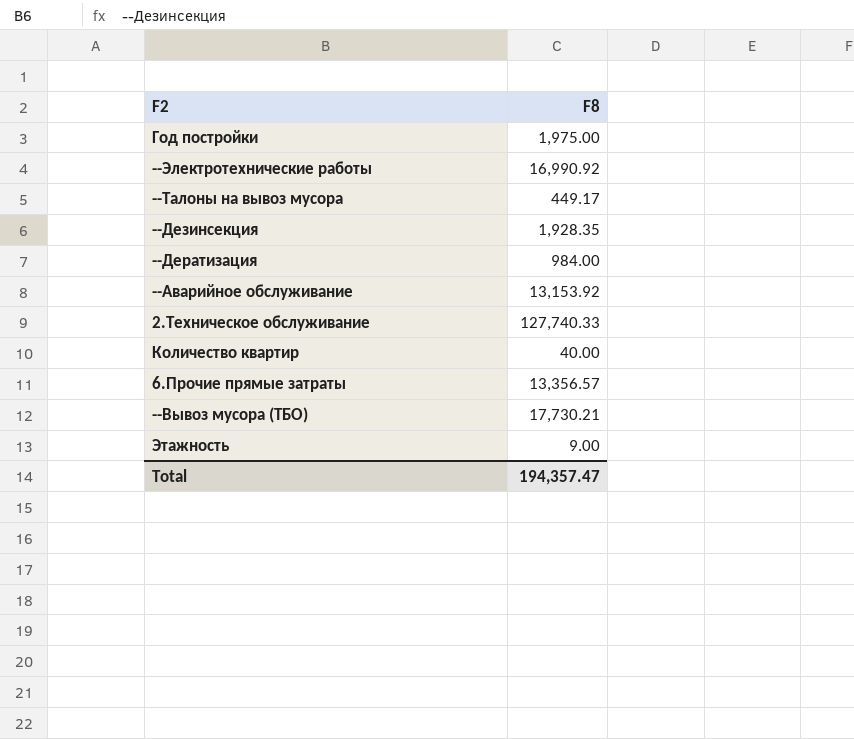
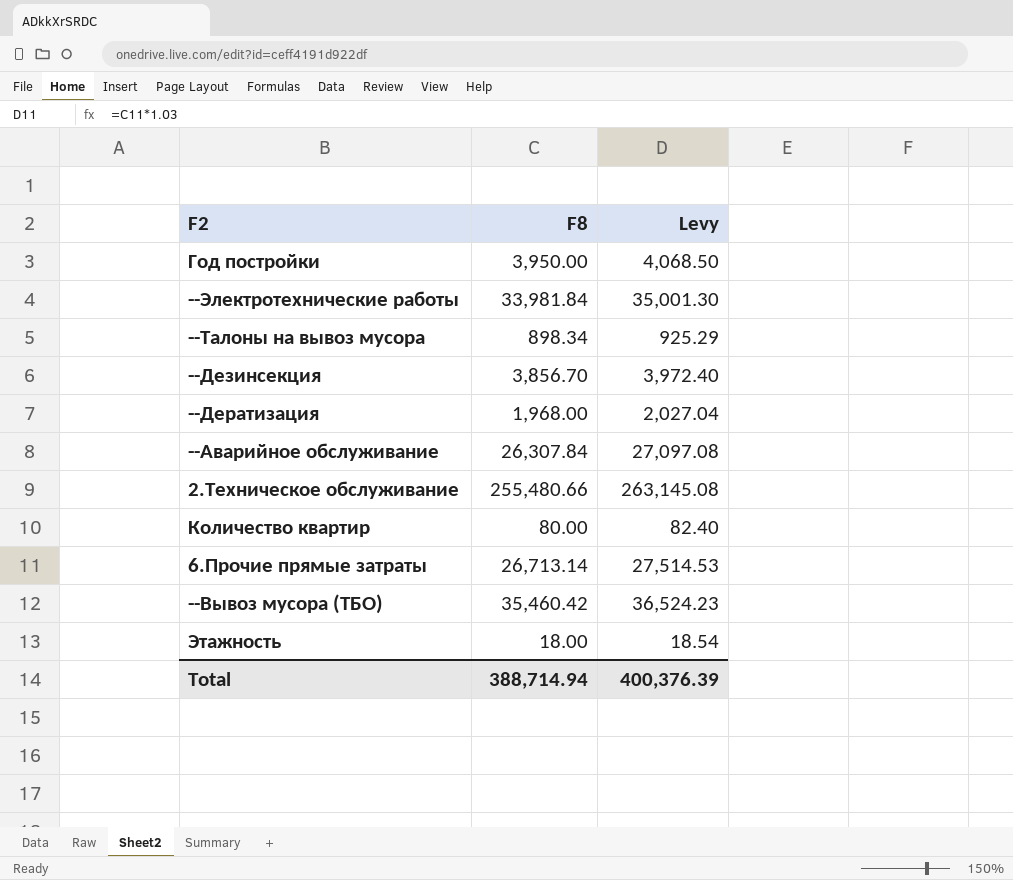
column Levy | formula: none -> [F8] * 1.03
Год постройки | F8: 1,975.00 -> 3,950.00
--Электротехнические работы | F8: 16,990.92 -> 33,981.84
--Талоны на вывоз мусора | F8: 449.17 -> 898.34
--Дезинсекция | F8: 1,928.35 -> 3,856.70
--Дератизация | F8: 984.00 -> 1,968.00
--Аварийное обслуживание | F8: 13,153.92 -> 26,307.84
2.Техническое обслуживание | F8: 127,740.33 -> 255,480.66
Количество квартир | F8: 40.00 -> 80.00
6.Прочие прямые затраты | F8: 13,356.57 -> 26,713.14
--Вывоз мусора (ТБО) | F8: 17,730.21 -> 35,460.42
Этажность | F8: 9.00 -> 18.00
Total | F8: 194,357.47 -> 388,714.94

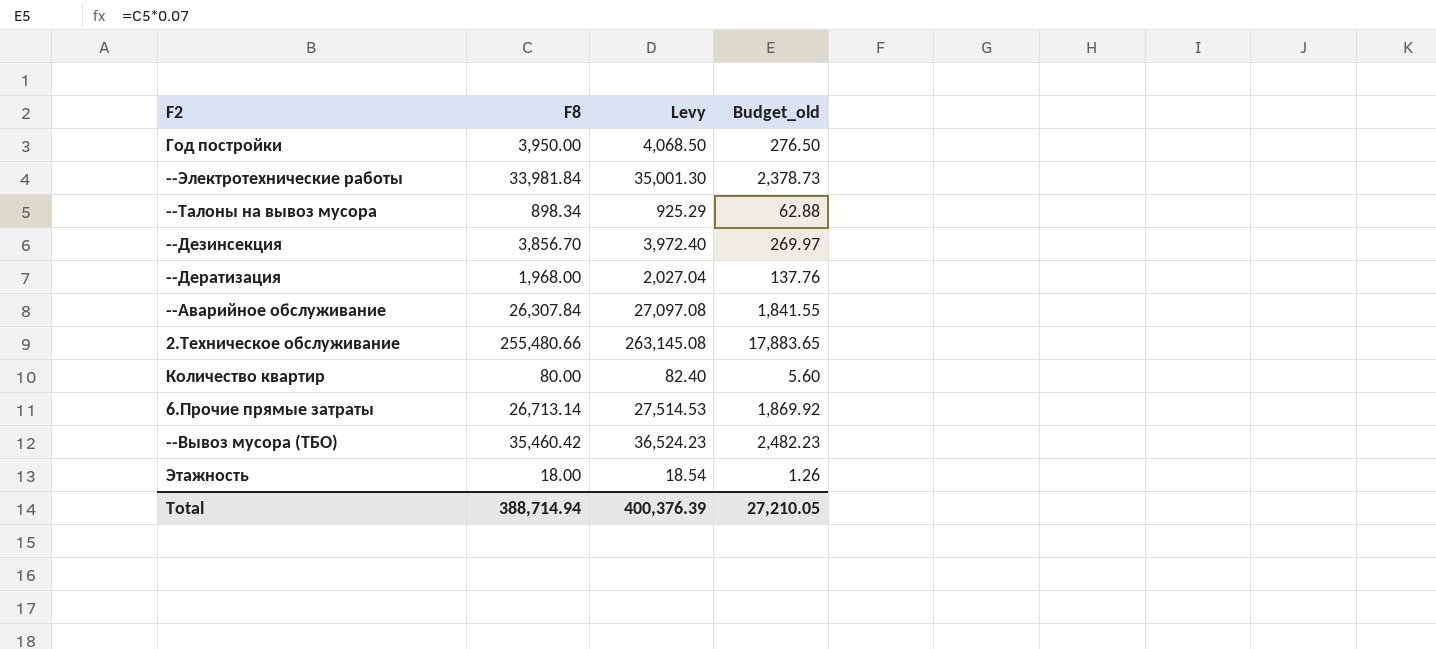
column Budget_old | formula: none -> [F8] * 0.07

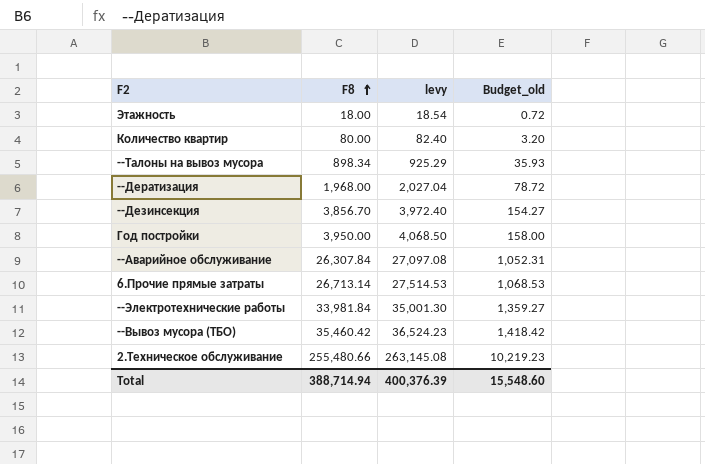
row order: none -> F8 ascending
column name: Levy -> levy
column Budget_old | formula: [F8] * 0.07 -> [F8] * 0.04
Total | Budget_old: 27,210.05 -> 15,548.60

